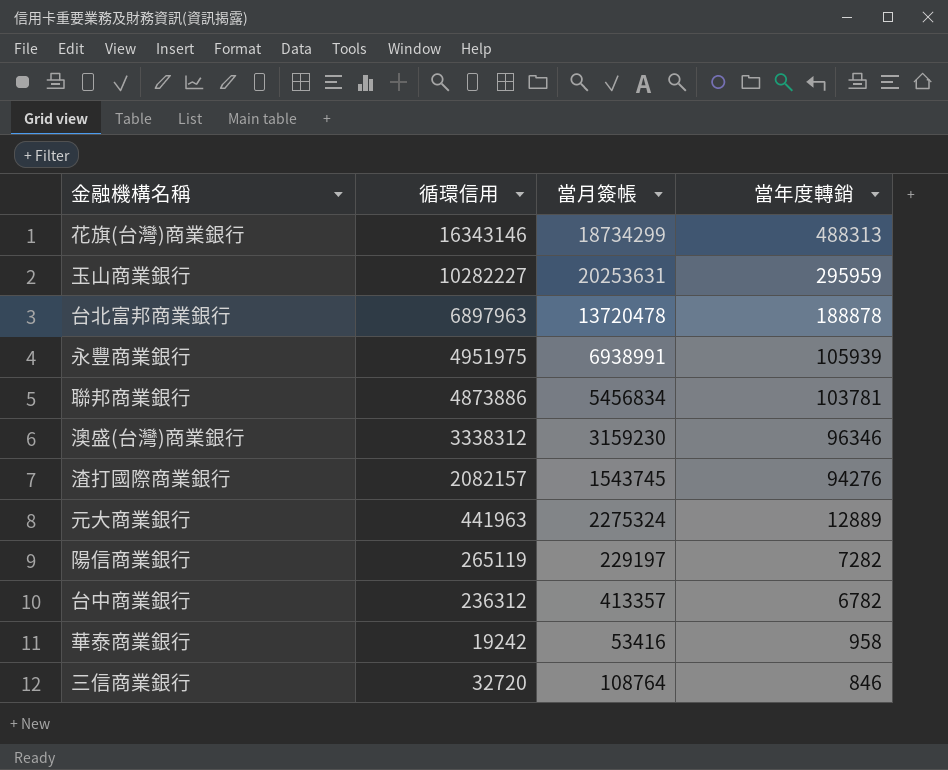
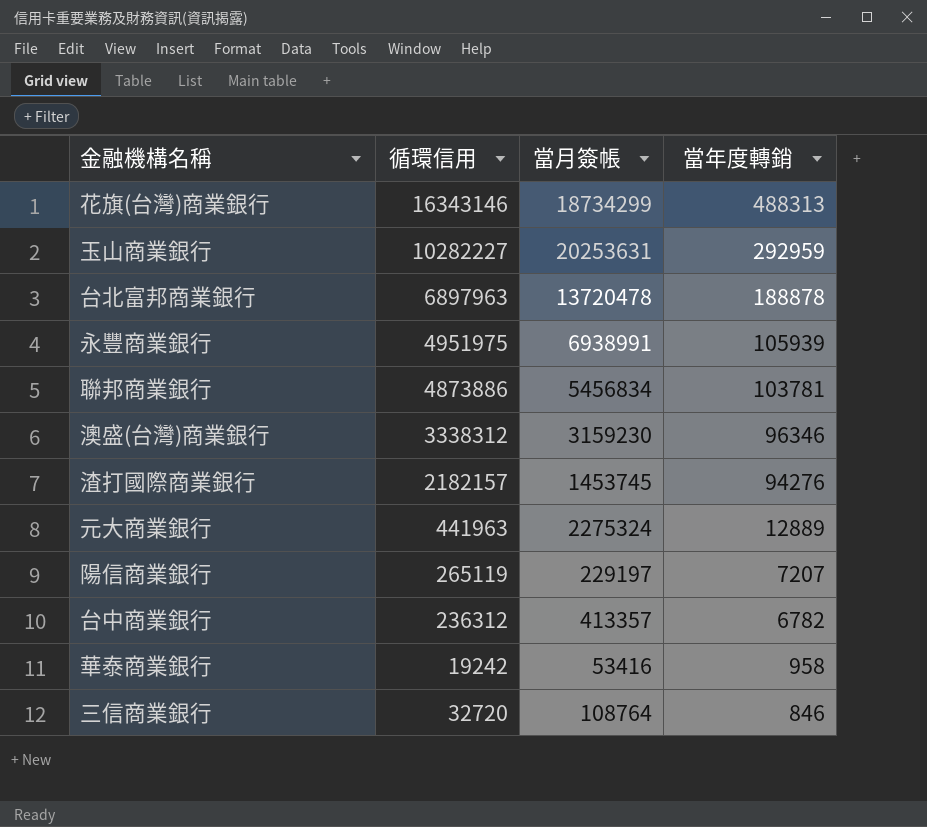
玉山商業銀行 | 當年度轉銷: 295959 -> 292959
渣打國際商業銀行 | 循環信用: 2082157 -> 2182157
渣打國際商業銀行 | 當月簽帳: 1543745 -> 1453745
陽信商業銀行 | 當年度轉銷: 7282 -> 7207

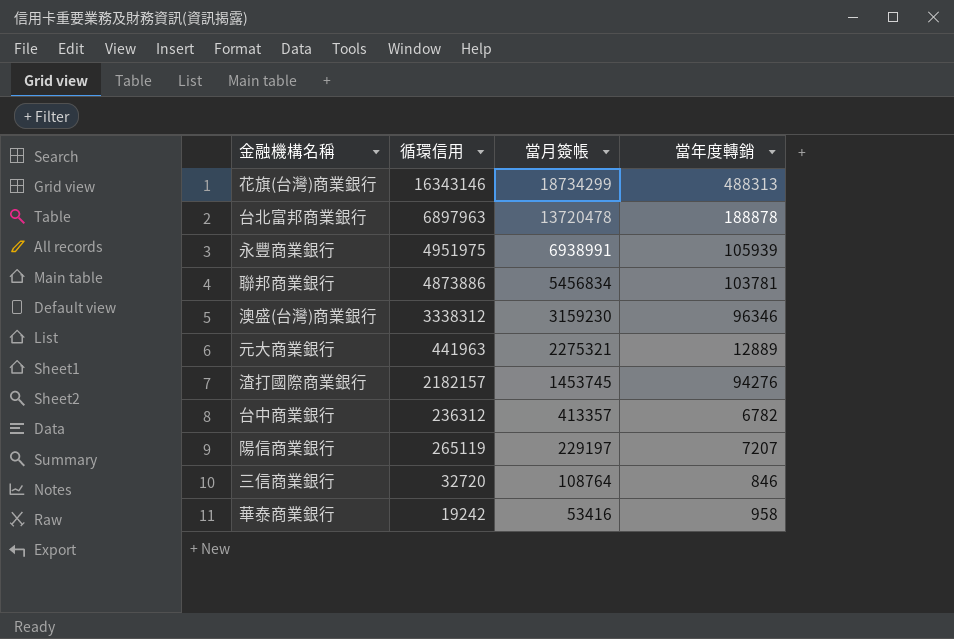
row order: 當年度轉銷 descending -> 當月簽帳 descending
row 玉山商業銀行: 10282227 | 20253631 | 292959 -> none
元大商業銀行 | 當月簽帳: 2275324 -> 2275321

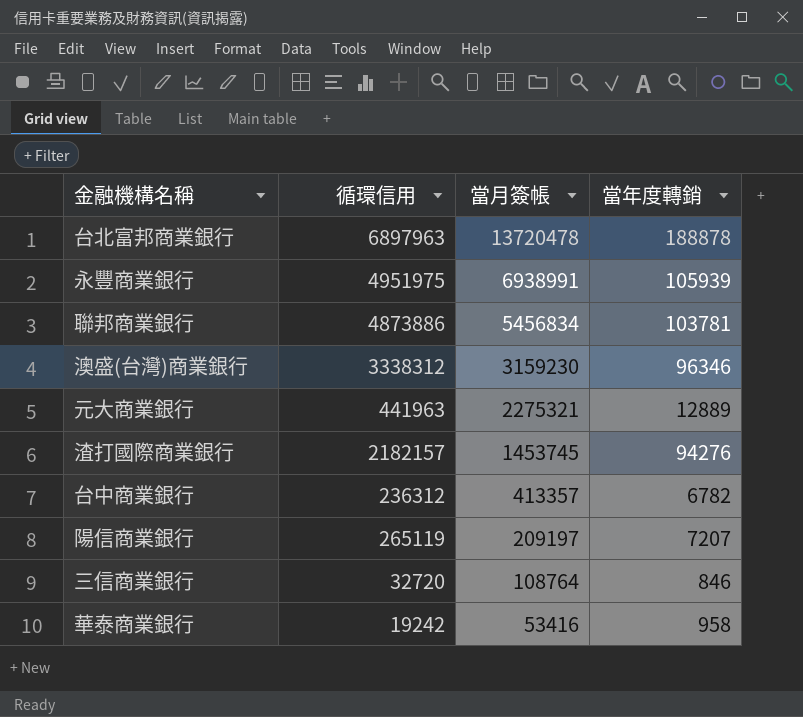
row 花旗(台灣)商業銀行: 16343146 | 18734299 | 488313 -> none
陽信商業銀行 | 當月簽帳: 229197 -> 209197

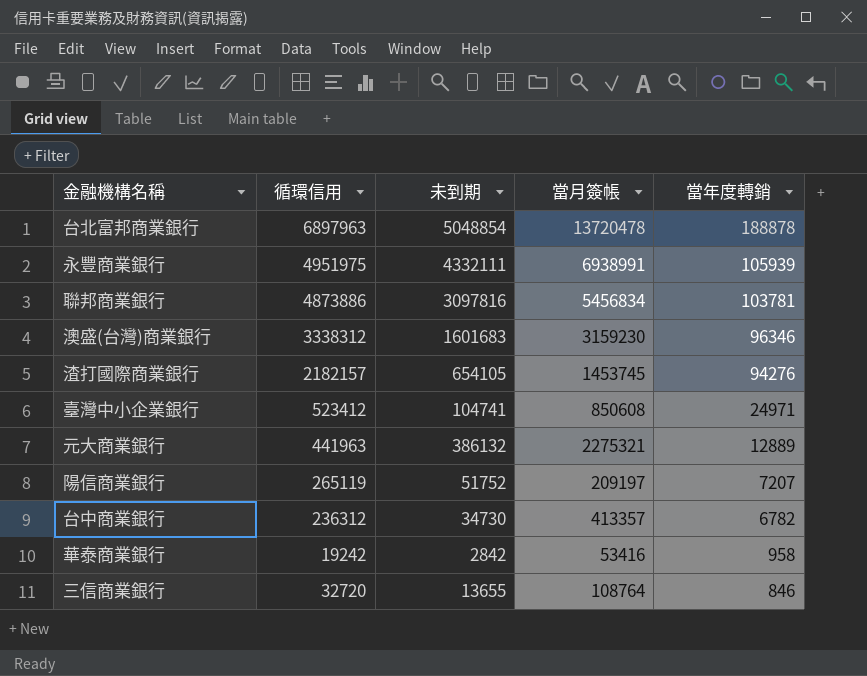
row order: 當月簽帳 descending -> 當年度轉銷 descending
column 未到期 | position: none -> 3
row 臺灣中小企業銀行: none -> 523412 | 104741 | 850608 | 24971

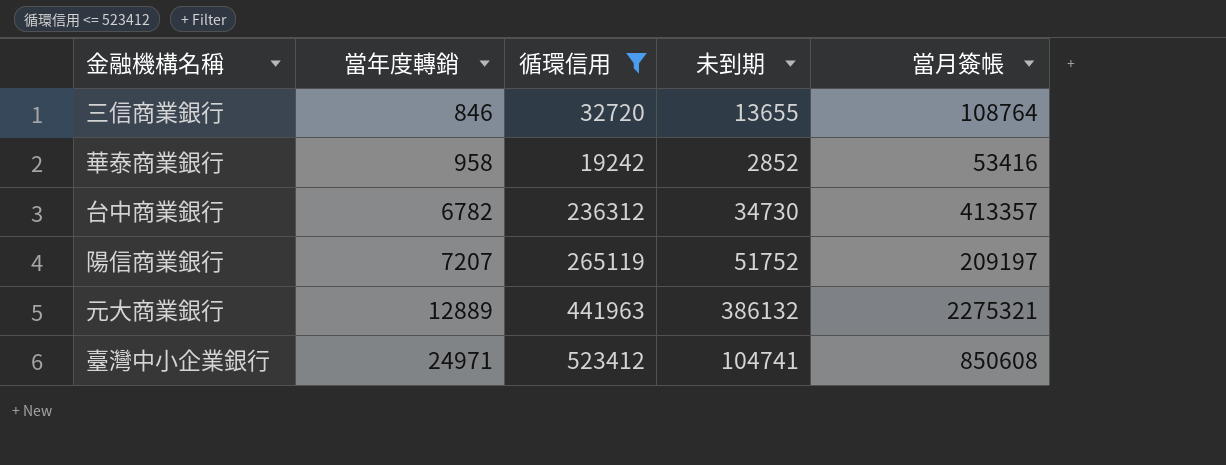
filter: none -> 循環信用 <= 523412
row order: 當年度轉銷 descending -> 當年度轉銷 ascending
column 當年度轉銷 | position: 5 -> 2
華泰商業銀行 | 未到期: 2842 -> 2852

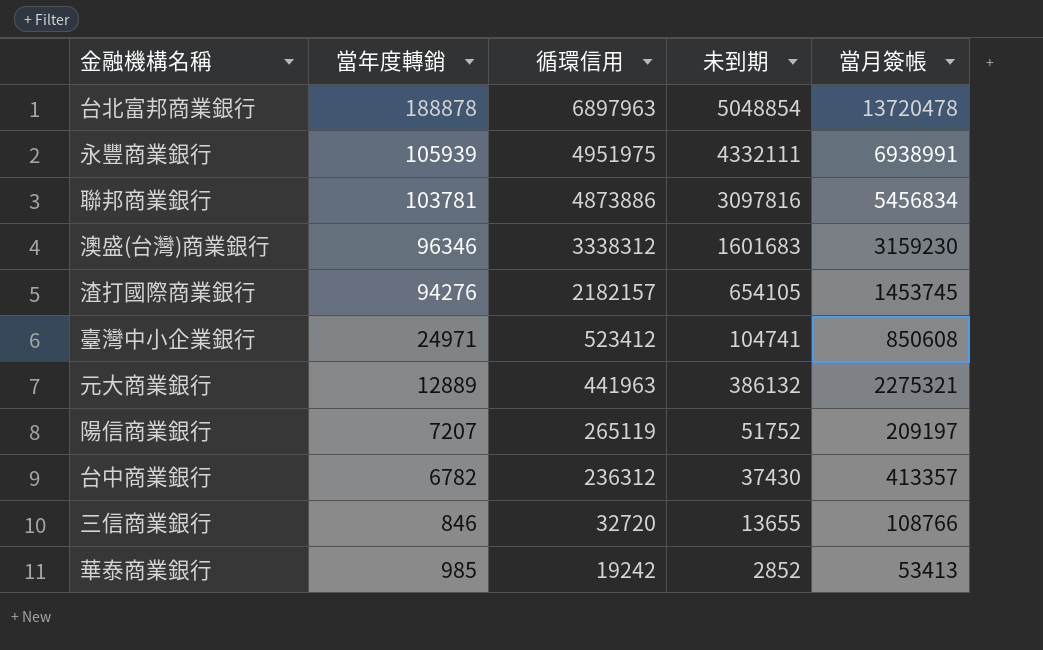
filter: 循環信用 <= 523412 -> none
row order: 當年度轉銷 ascending -> 循環信用 descending
台中商業銀行 | 未到期: 34730 -> 37430
三信商業銀行 | 當月簽帳: 108764 -> 108766
華泰商業銀行 | 當年度轉銷: 958 -> 985
華泰商業銀行 | 當月簽帳: 53416 -> 53413

